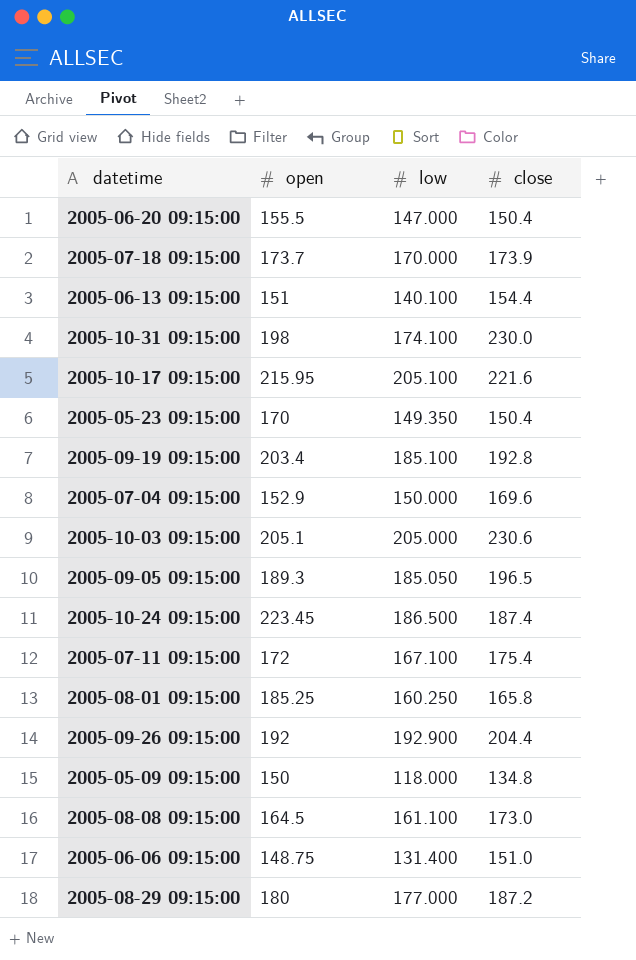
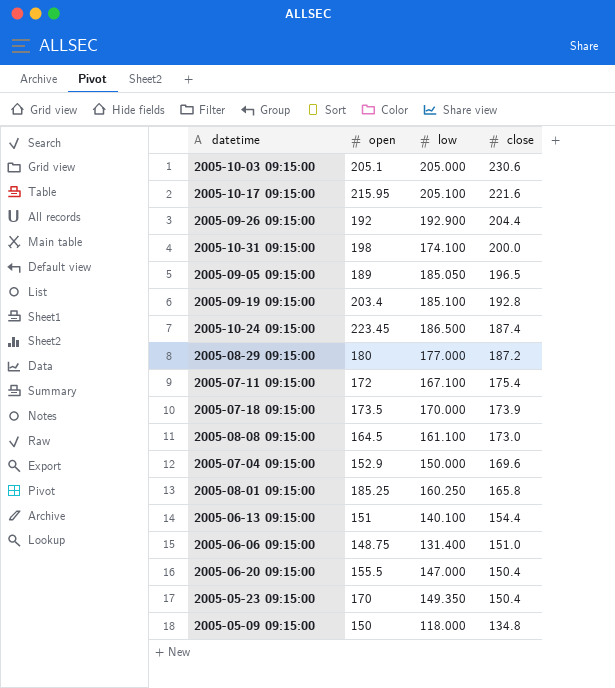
row order: none -> close descending
2005-10-31 09:15:00 | close: 230.0 -> 200.0
2005-09-05 09:15:00 | open: 189.3 -> 189
2005-07-18 09:15:00 | open: 173.7 -> 173.5

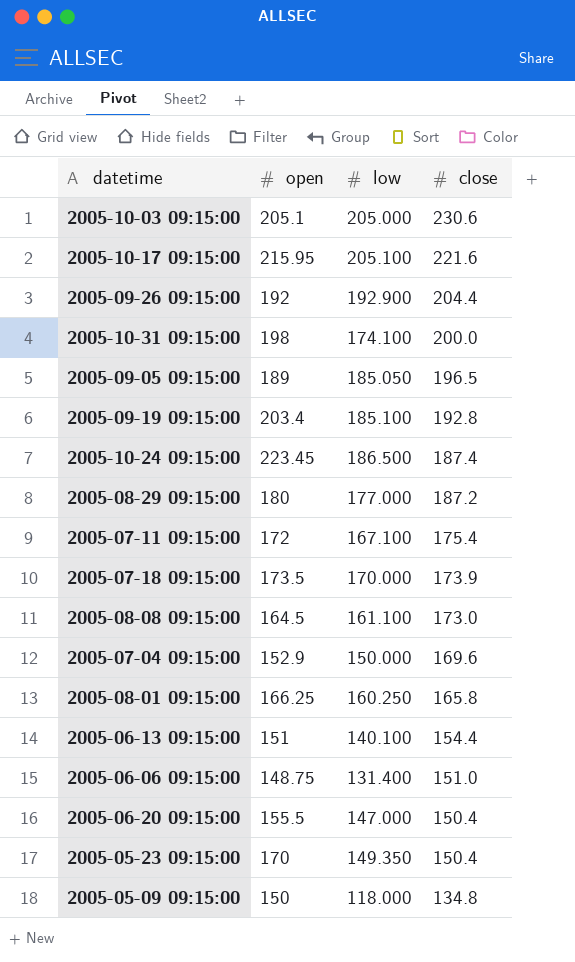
2005-08-01 09:15:00 | open: 185.25 -> 166.25

